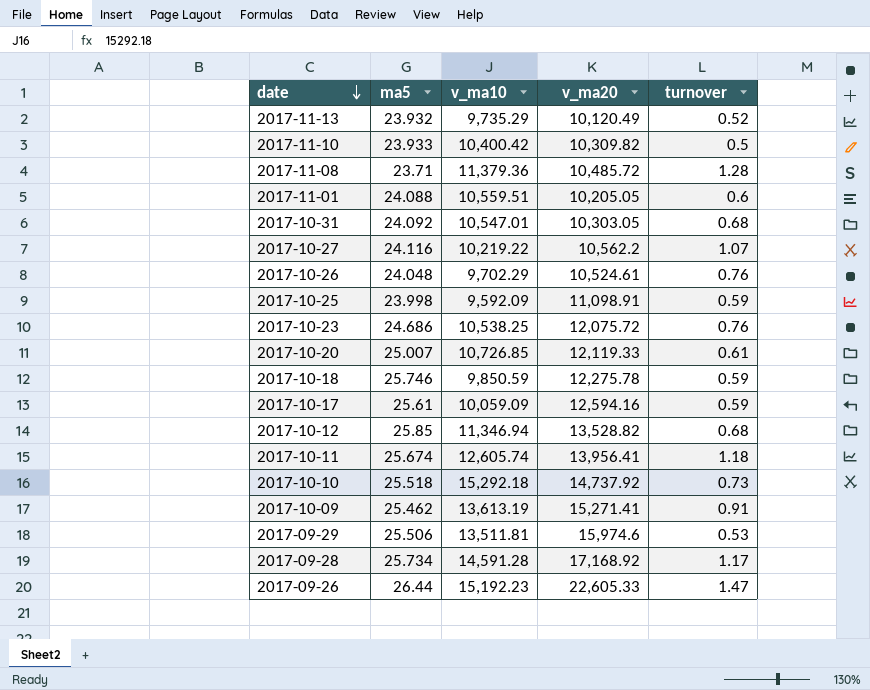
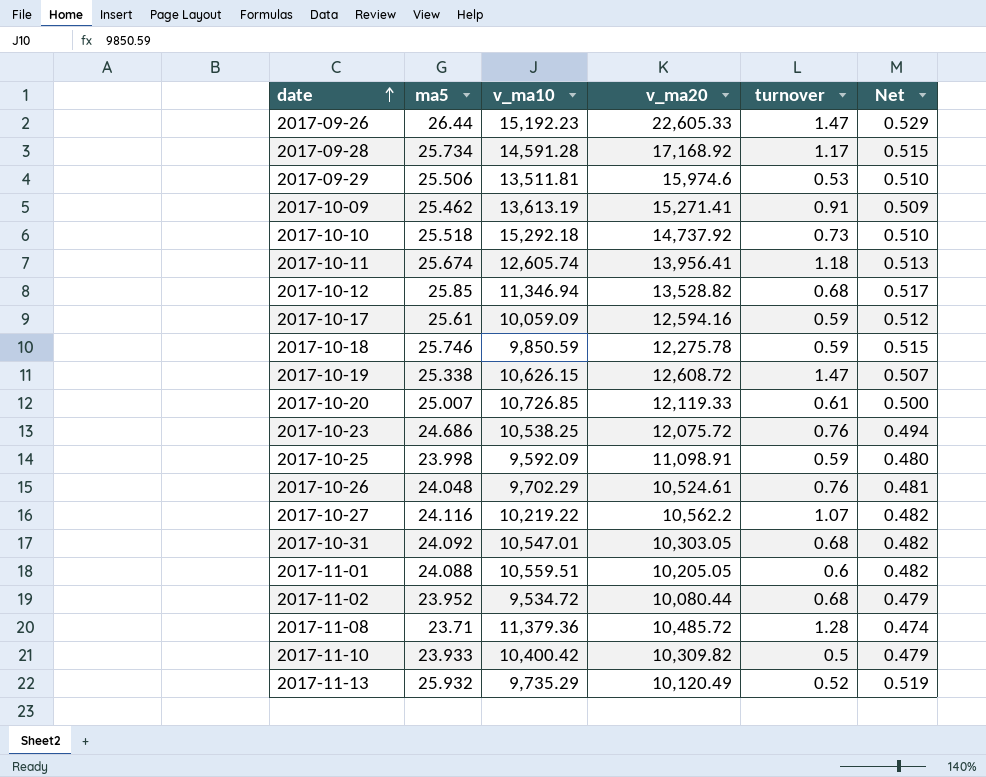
row order: date descending -> date ascending
column Net | formula: none -> [ma5] * 0.02
row 2017-10-19: none -> 25.338 | 10,626.15 | 12,608.72 | 1.47 | 0.507
row 2017-11-02: none -> 23.952 | 9,534.72 | 10,080.44 | 0.68 | 0.479
2017-11-13 | ma5: 23.932 -> 25.932

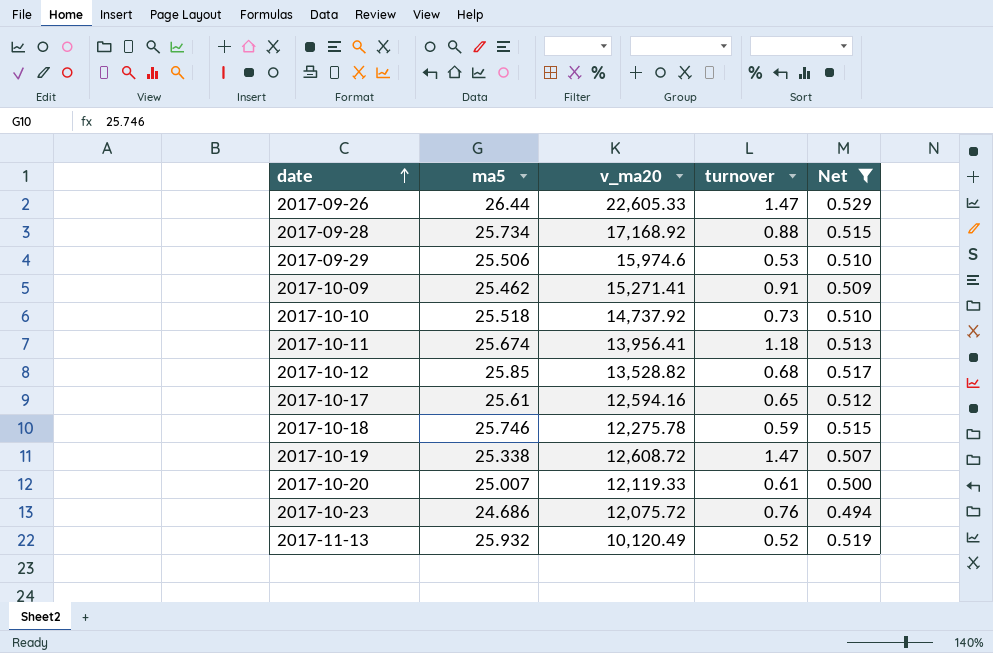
filter: none -> Net >= 0.494
column v_ma10 | position: 3 -> none
2017-09-28 | turnover: 1.17 -> 0.88
2017-10-17 | turnover: 0.59 -> 0.65

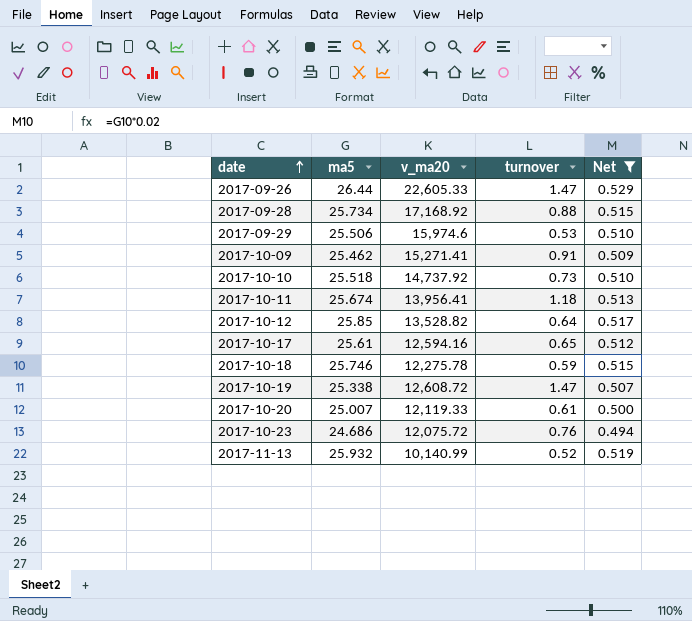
2017-10-12 | turnover: 0.68 -> 0.64
2017-11-13 | v_ma20: 10,120.49 -> 10,140.99

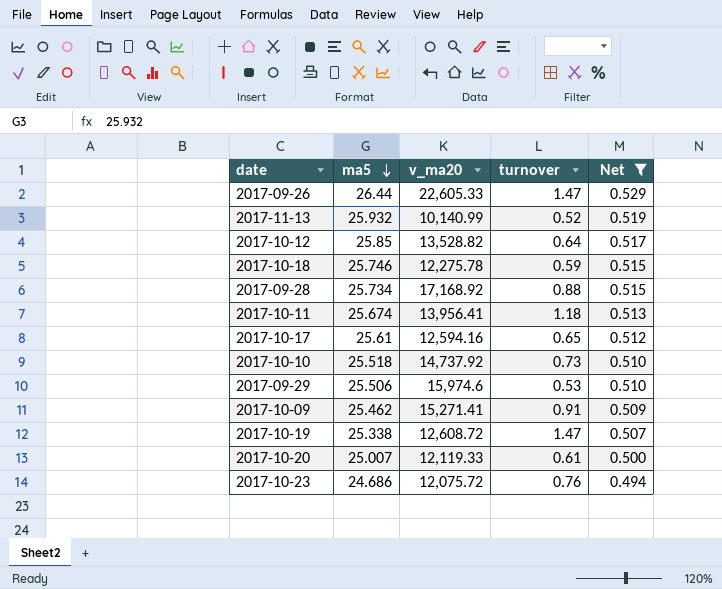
row order: date ascending -> ma5 descending

